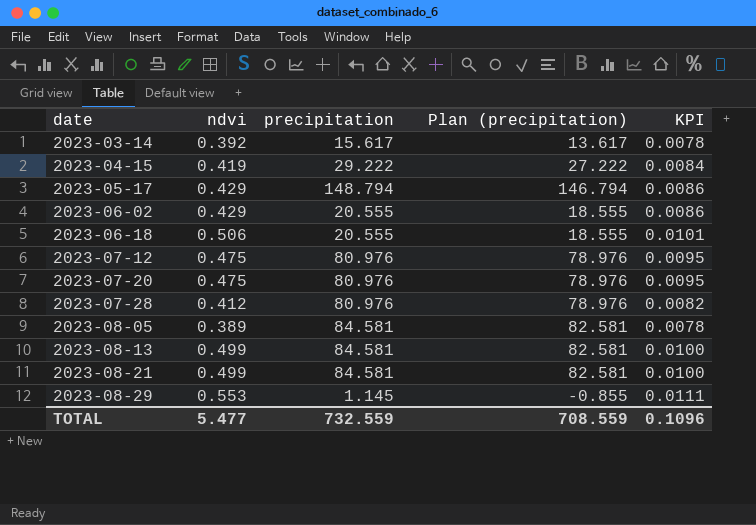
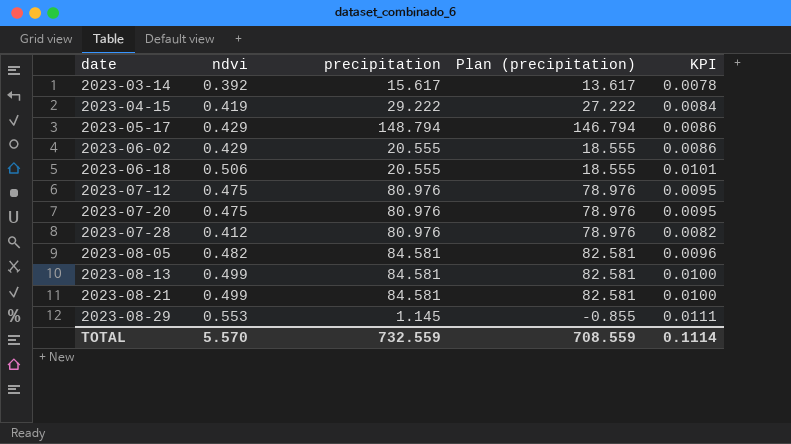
2023-08-05 | ndvi: 0.389 -> 0.482
2023-08-05 | KPI: 0.0078 -> 0.0096
TOTAL | ndvi: 5.477 -> 5.570
TOTAL | KPI: 0.1096 -> 0.1114

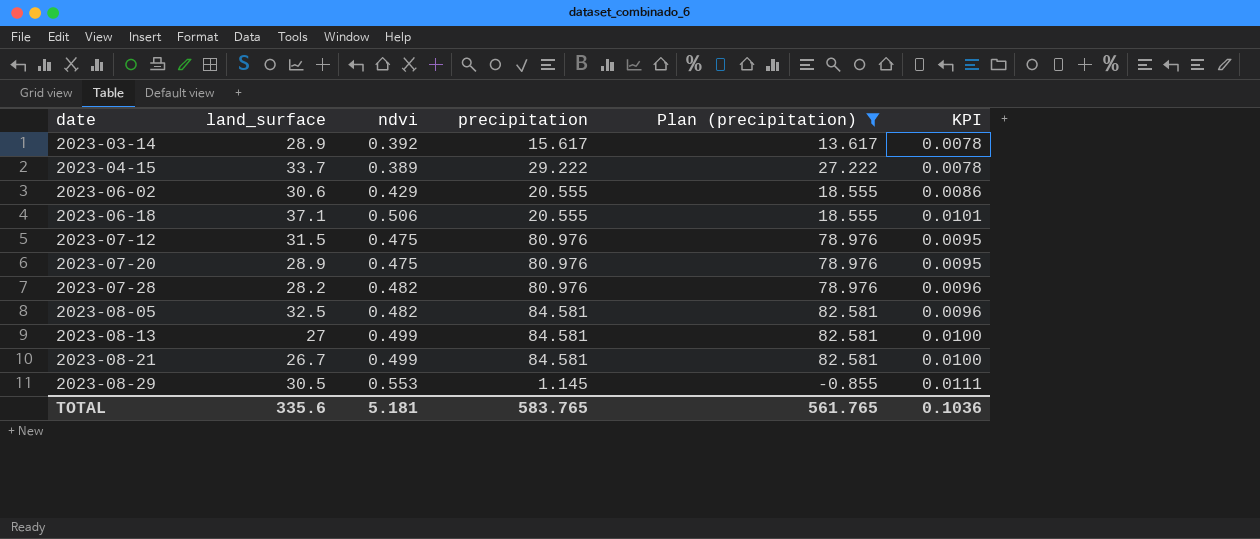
filter: none -> Plan (precipitation) != 146.794
column land_surface | position: none -> 2
2023-04-15 | ndvi: 0.419 -> 0.389
2023-04-15 | KPI: 0.0084 -> 0.0078
2023-07-28 | ndvi: 0.412 -> 0.482
2023-07-28 | KPI: 0.0082 -> 0.0096
TOTAL | ndvi: 5.570 -> 5.181
TOTAL | precipitation: 732.559 -> 583.765
TOTAL | Plan (precipitation): 708.559 -> 561.765
TOTAL | KPI: 0.1114 -> 0.1036

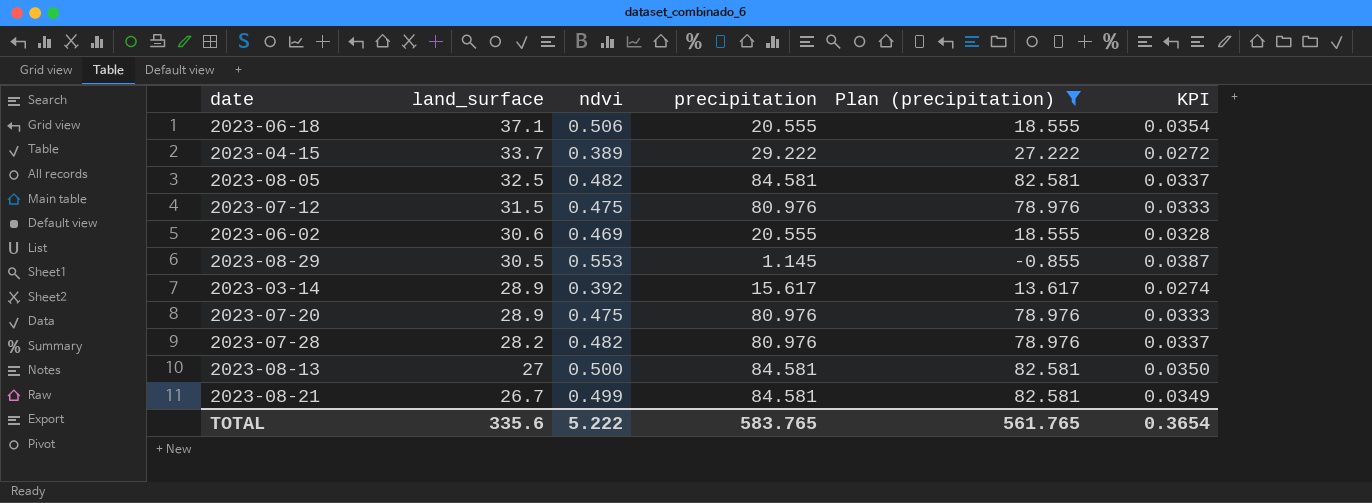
row order: date ascending -> land_surface descending
column KPI | formula: [ndvi] * 0.02 -> [ndvi] * 0.07
2023-06-02 | ndvi: 0.429 -> 0.469
2023-08-13 | ndvi: 0.499 -> 0.500
TOTAL | ndvi: 5.181 -> 5.222
TOTAL | KPI: 0.1036 -> 0.3654

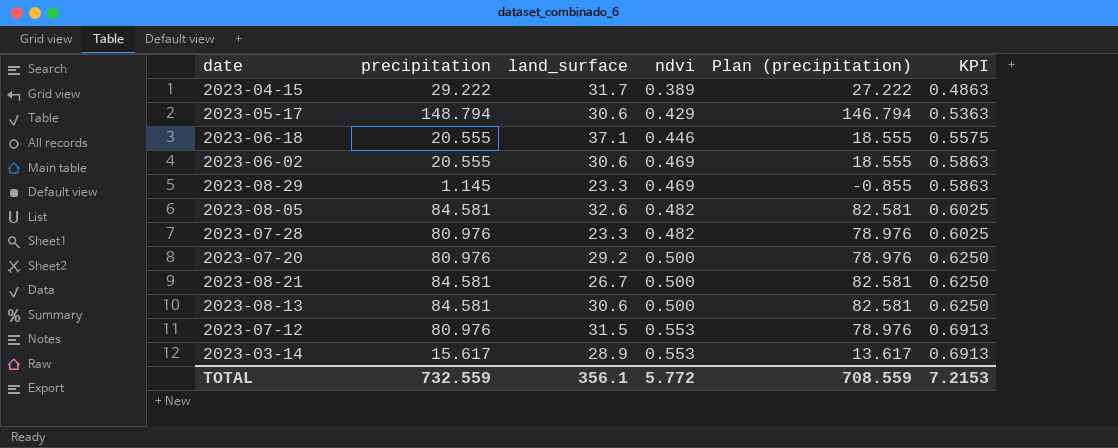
filter: Plan (precipitation) != 146.794 -> none
row order: land_surface descending -> ndvi ascending
column precipitation | position: 4 -> 2
column KPI | formula: [ndvi] * 0.07 -> [ndvi] * 1.25
2023-04-15 | land_surface: 33.7 -> 31.7
2023-06-18 | ndvi: 0.506 -> 0.446
2023-08-29 | land_surface: 30.5 -> 23.3
2023-08-29 | ndvi: 0.553 -> 0.469
2023-08-05 | land_surface: 32.5 -> 32.6
2023-07-28 | land_surface: 28.2 -> 23.3
2023-07-20 | land_surface: 28.9 -> 29.2
2023-07-20 | ndvi: 0.475 -> 0.500
2023-08-21 | ndvi: 0.499 -> 0.500
2023-08-13 | land_surface: 27 -> 30.6
2023-07-12 | ndvi: 0.475 -> 0.553
2023-03-14 | ndvi: 0.392 -> 0.553
TOTAL | precipitation: 583.765 -> 732.559
TOTAL | land_surface: 335.6 -> 356.1
TOTAL | ndvi: 5.222 -> 5.772
TOTAL | Plan (precipitation): 561.765 -> 708.559
TOTAL | KPI: 0.3654 -> 7.2153

